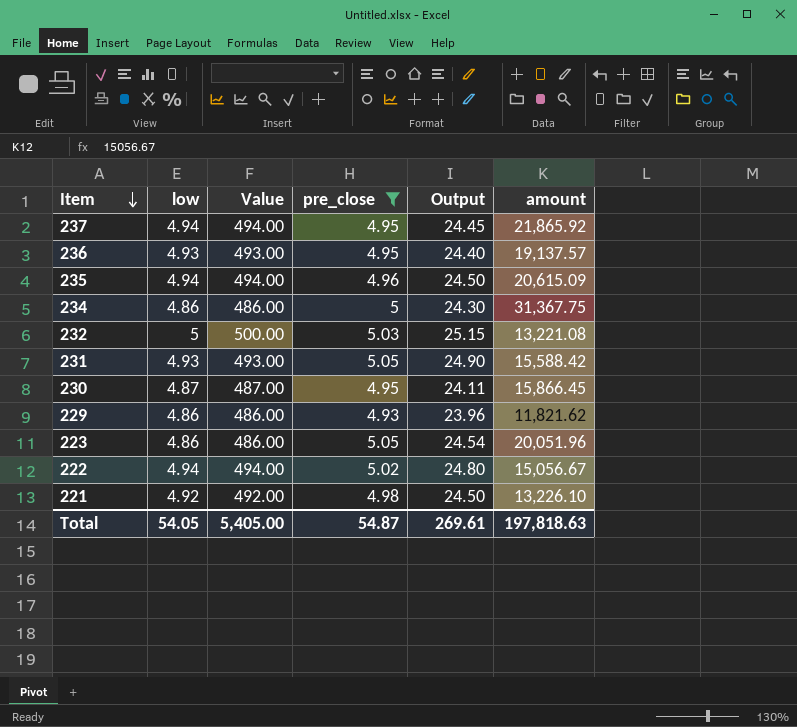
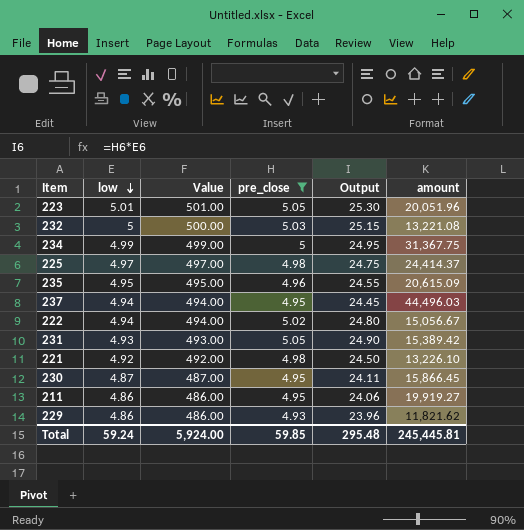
row order: Item descending -> low descending
row 236: 4.93 | 493.00 | 4.95 | 24.40 | 19,137.57 -> none
223 | low: 4.86 -> 5.01
223 | Value: 486.00 -> 501.00
223 | Output: 24.54 -> 25.30
234 | low: 4.86 -> 4.99
234 | Value: 486.00 -> 499.00
234 | Output: 24.30 -> 24.95
row 225: none -> 4.97 | 497.00 | 4.98 | 24.75 | 24,414.37
235 | low: 4.94 -> 4.95
235 | Value: 494.00 -> 495.00
235 | Output: 24.50 -> 24.55
237 | amount: 21,865.92 -> 44,496.03
231 | amount: 15,588.42 -> 15,389.42
row 211: none -> 4.86 | 486.00 | 4.95 | 24.06 | 19,919.27
Total | low: 54.05 -> 59.24
Total | Value: 5,405.00 -> 5,924.00
Total | pre_close: 54.87 -> 59.85
Total | Output: 269.61 -> 295.48
Total | amount: 197,818.63 -> 245,445.81

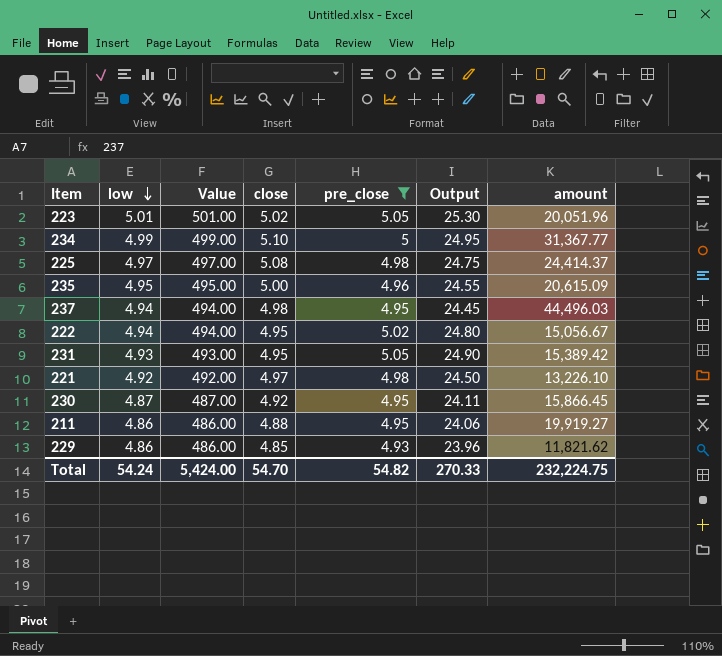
column close | position: none -> 4
row 232: 5 | 500.00 | 5.03 | 25.15 | 13,221.08 -> none
234 | amount: 31,367.75 -> 31,367.77
Total | low: 59.24 -> 54.24
Total | Value: 5,924.00 -> 5,424.00
Total | pre_close: 59.85 -> 54.82
Total | Output: 295.48 -> 270.33
Total | amount: 245,445.81 -> 232,224.75

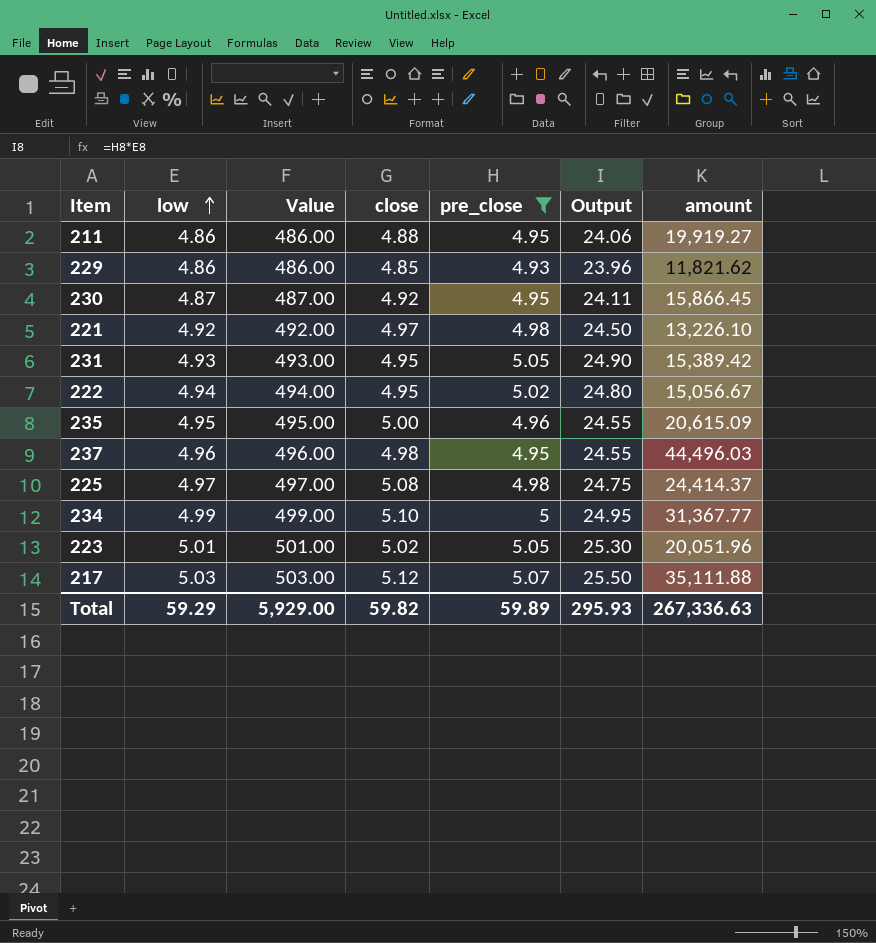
row order: low descending -> low ascending
237 | low: 4.94 -> 4.96
237 | Value: 494.00 -> 496.00
237 | Output: 24.45 -> 24.55
row 217: none -> 5.03 | 503.00 | 5.12 | 5.07 | 25.50 | 35,111.88
Total | low: 54.24 -> 59.29
Total | Value: 5,424.00 -> 5,929.00
Total | close: 54.70 -> 59.82
Total | pre_close: 54.82 -> 59.89
Total | Output: 270.33 -> 295.93
Total | amount: 232,224.75 -> 267,336.63

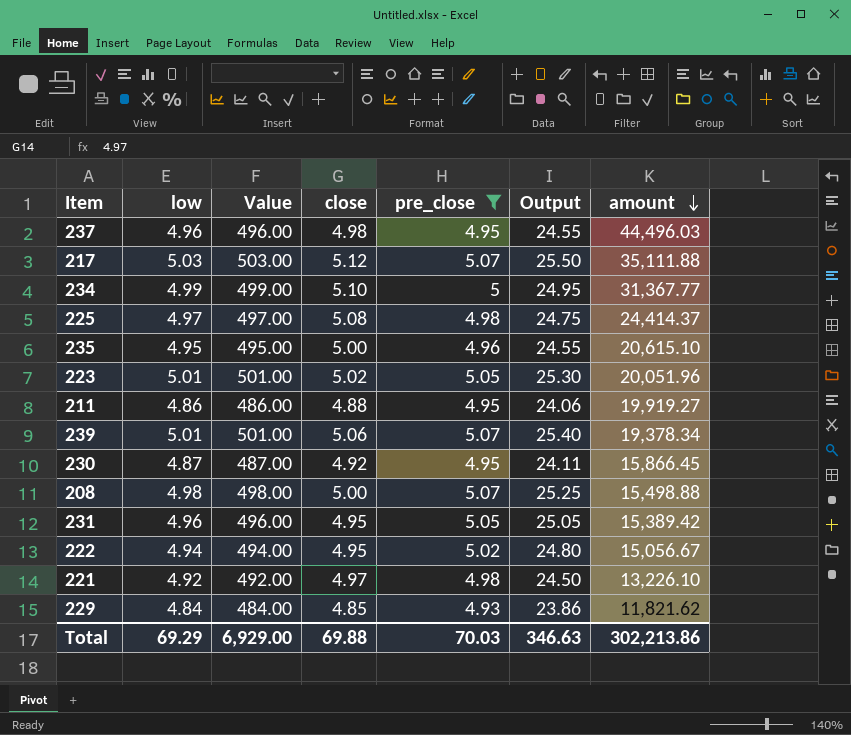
row order: low ascending -> amount descending
235 | amount: 20,615.09 -> 20,615.10
row 239: none -> 5.01 | 501.00 | 5.06 | 5.07 | 25.40 | 19,378.34
row 208: none -> 4.98 | 498.00 | 5.00 | 5.07 | 25.25 | 15,498.88
231 | low: 4.93 -> 4.96
231 | Value: 493.00 -> 496.00
231 | Output: 24.90 -> 25.05
229 | low: 4.86 -> 4.84
229 | Value: 486.00 -> 484.00
229 | Output: 23.96 -> 23.86
Total | low: 59.29 -> 69.29
Total | Value: 5,929.00 -> 6,929.00
Total | close: 59.82 -> 69.88
Total | pre_close: 59.89 -> 70.03
Total | Output: 295.93 -> 346.63
Total | amount: 267,336.63 -> 302,213.86

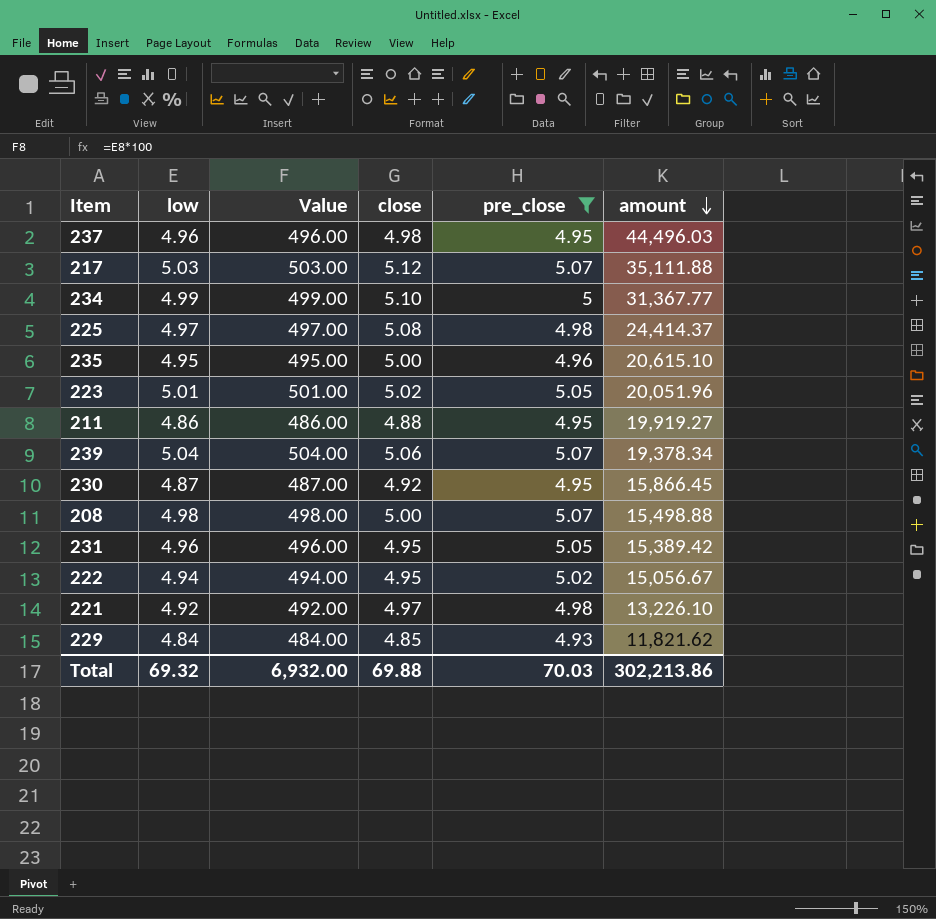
column Output | formula: [low] * [pre_close] -> none
239 | low: 5.01 -> 5.04
239 | Value: 501.00 -> 504.00
Total | low: 69.29 -> 69.32
Total | Value: 6,929.00 -> 6,932.00

